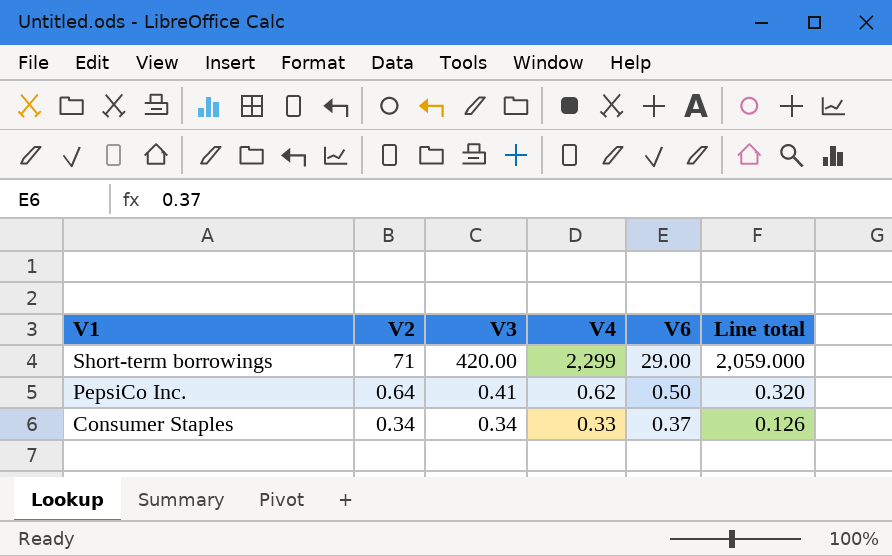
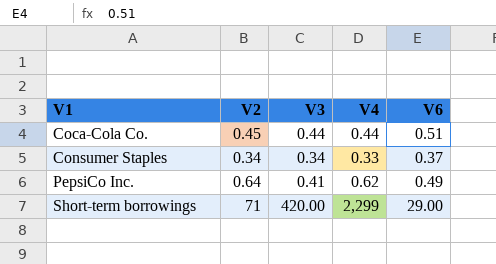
row order: V1 descending -> V1 ascending
column Line total | formula: [V2] * [V6] -> none
row Coca-Cola Co.: none -> 0.45 | 0.44 | 0.44 | 0.51
PepsiCo Inc. | V6: 0.50 -> 0.49

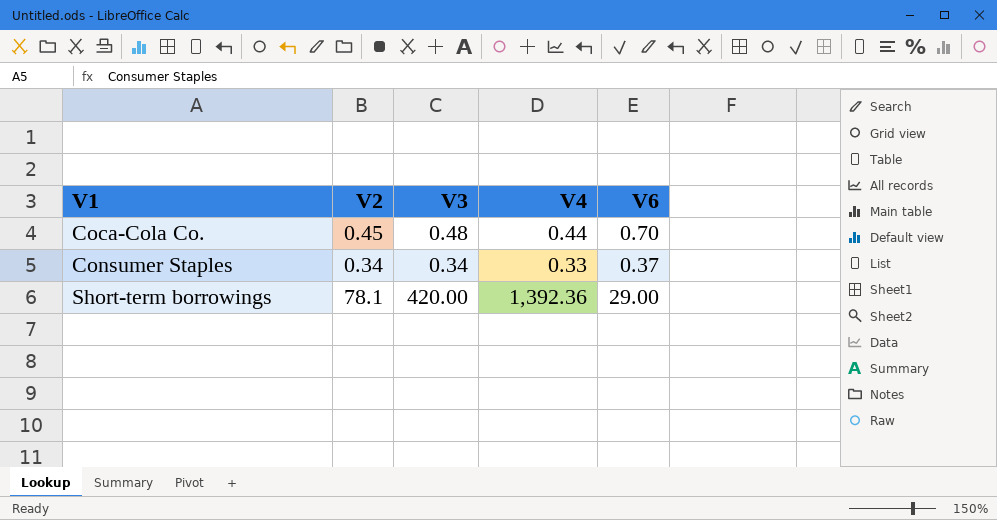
row PepsiCo Inc.: 0.64 | 0.41 | 0.62 | 0.49 -> none
Coca-Cola Co. | V3: 0.44 -> 0.48
Coca-Cola Co. | V6: 0.51 -> 0.70
Short-term borrowings | V2: 71 -> 78.1
Short-term borrowings | V4: 2,299 -> 1,392.36

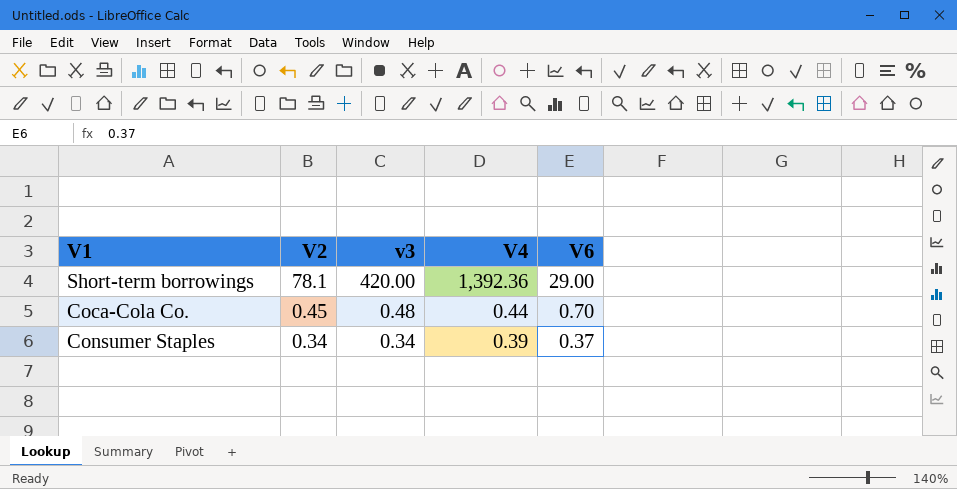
row order: V1 ascending -> V2 descending
column name: V3 -> v3
Consumer Staples | V4: 0.33 -> 0.39

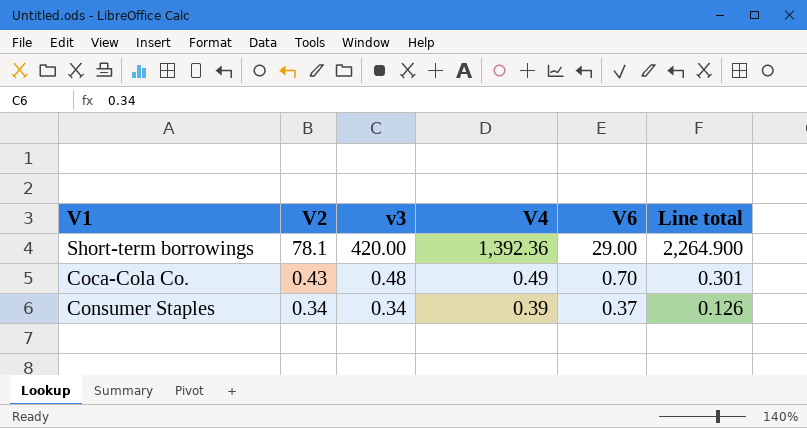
column Line total | formula: none -> [V2] * [V6]
Coca-Cola Co. | V2: 0.45 -> 0.43
Coca-Cola Co. | V4: 0.44 -> 0.49

